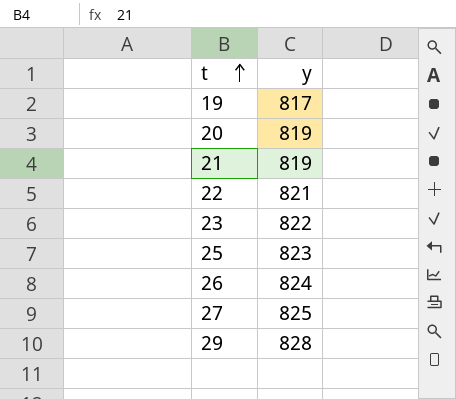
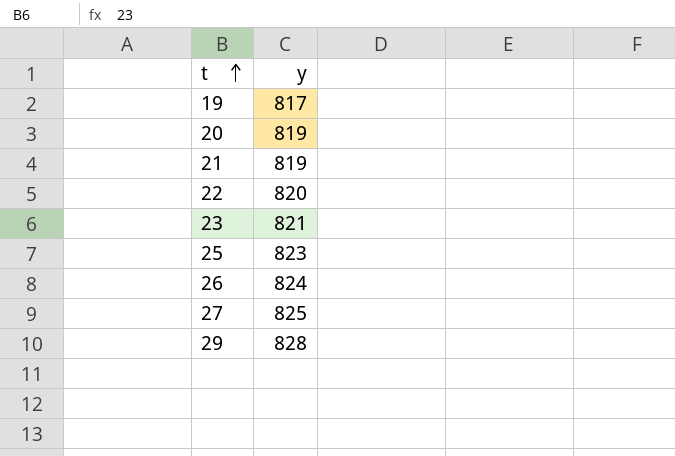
22 | y: 821 -> 820
23 | y: 822 -> 821

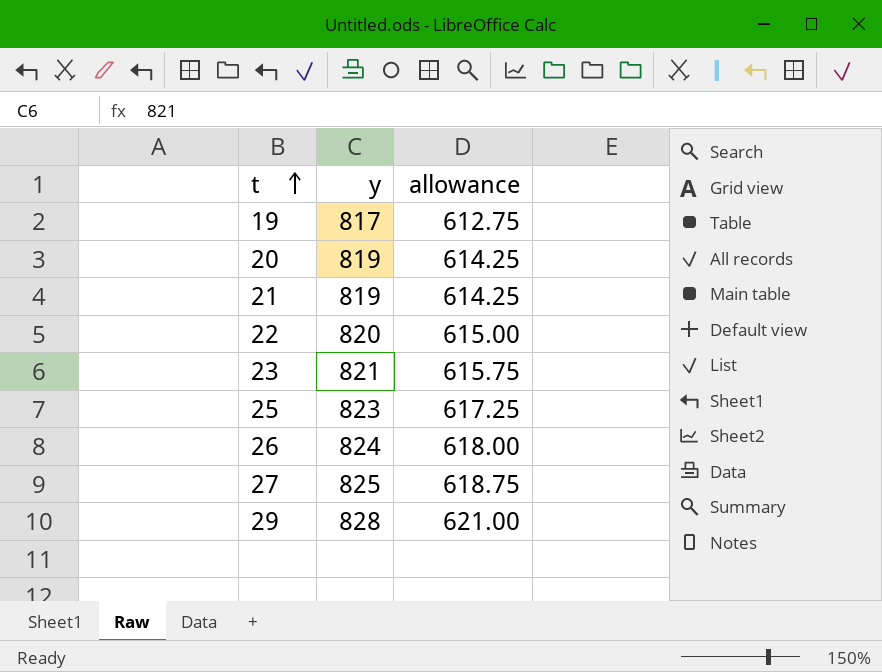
column allowance | formula: none -> [y] * 0.75

